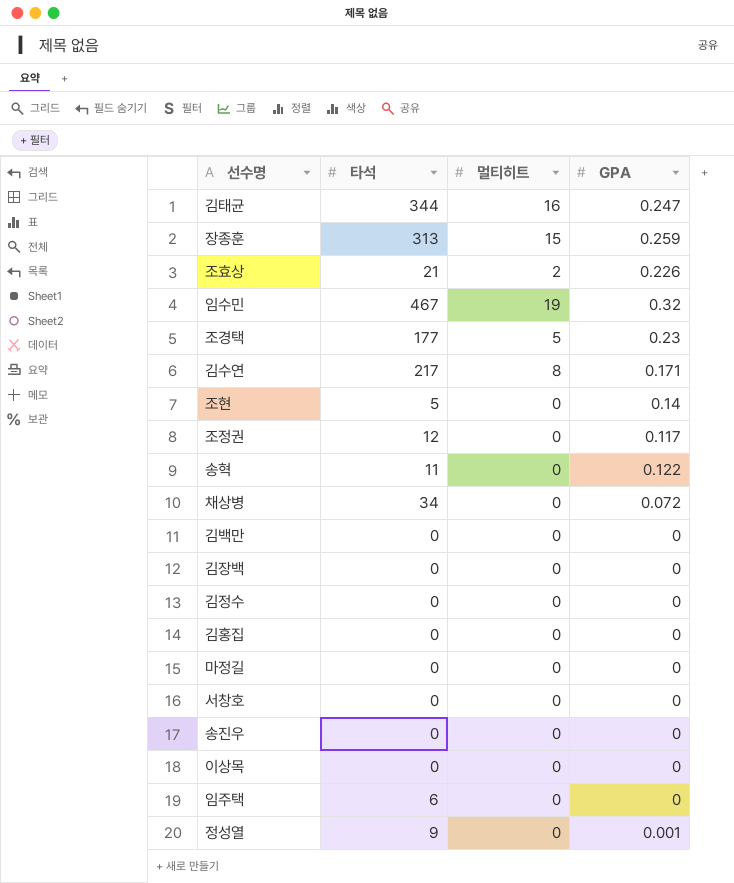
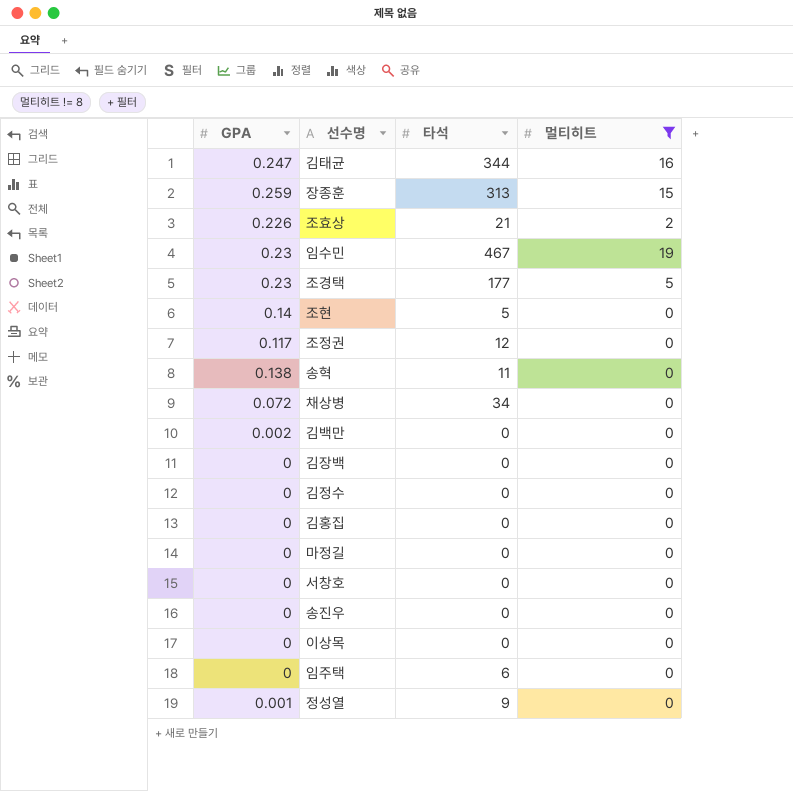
filter: none -> 멀티히트 != 8
column GPA | position: 4 -> 1
임수민 | GPA: 0.32 -> 0.23
송혁 | GPA: 0.122 -> 0.138
김백만 | GPA: 0 -> 0.002

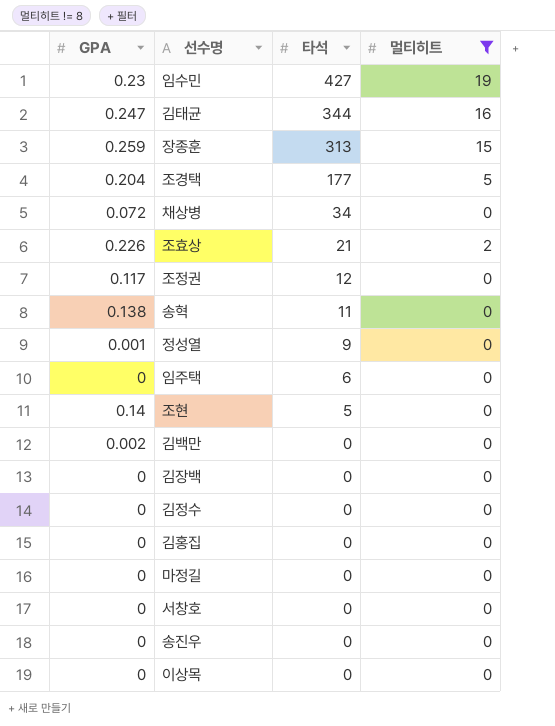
row order: none -> 타석 descending
임수민 | 타석: 467 -> 427
조경택 | GPA: 0.23 -> 0.204

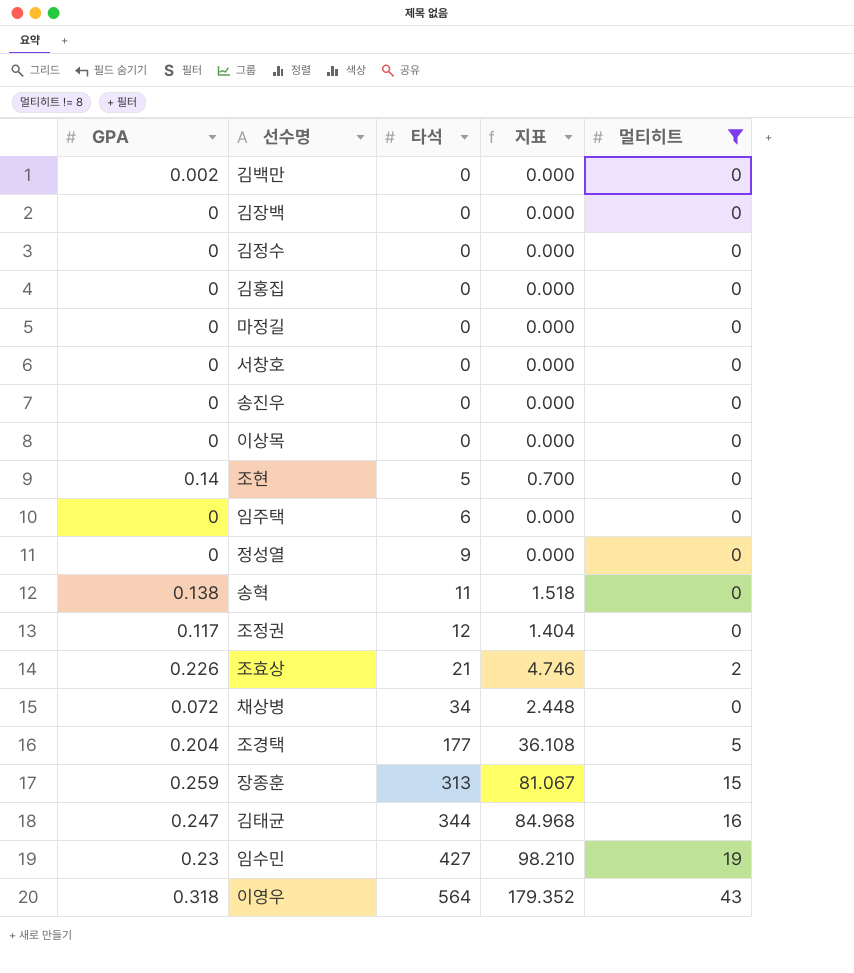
row order: 타석 descending -> 타석 ascending
column 지표 | formula: none -> [GPA] * [타석]
정성열 | GPA: 0.001 -> 0
row 이영우: none -> 0.318 | 564 | 179.352 | 43

